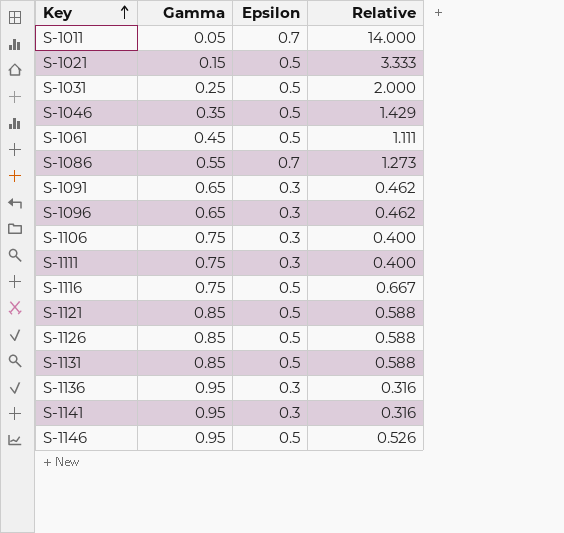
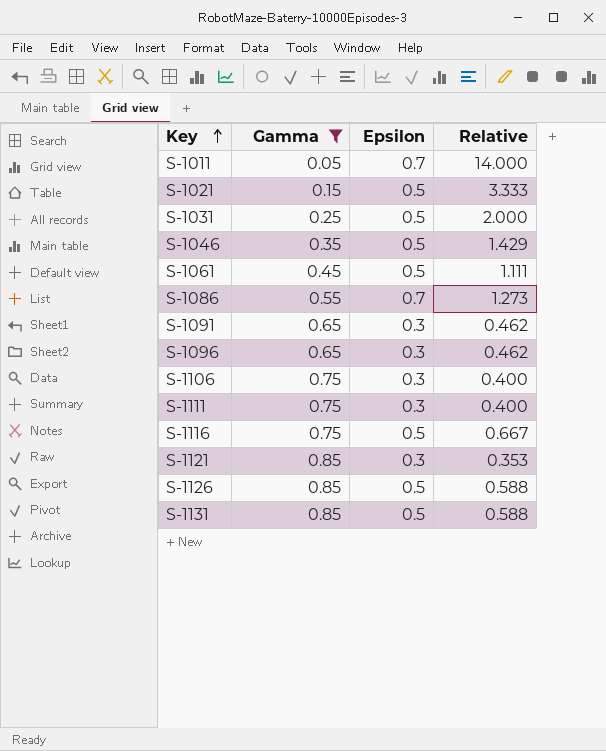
filter: none -> Gamma != 0.95
S-1121 | Epsilon: 0.5 -> 0.3
S-1121 | Relative: 0.588 -> 0.353

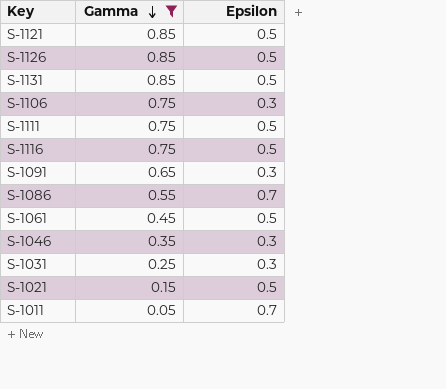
row order: Key ascending -> Gamma descending
column Relative | formula: [Epsilon] / [Gamma] -> none
row S-1096: 0.65 | 0.3 | 0.462 -> none
S-1121 | Epsilon: 0.3 -> 0.5
S-1111 | Epsilon: 0.3 -> 0.5
S-1046 | Epsilon: 0.5 -> 0.3
S-1031 | Epsilon: 0.5 -> 0.3

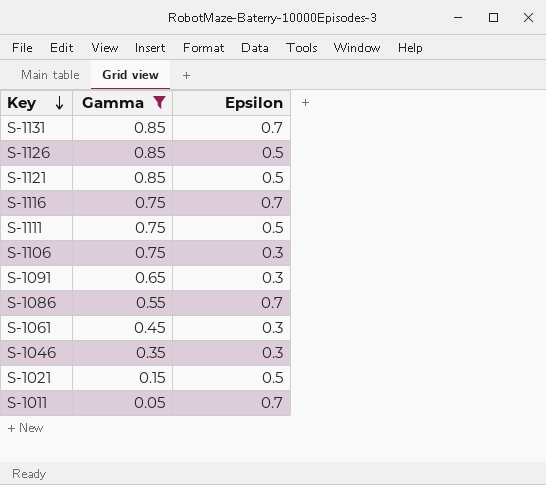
row order: Gamma descending -> Key descending
row S-1031: 0.25 | 0.3 -> none
S-1131 | Epsilon: 0.5 -> 0.7
S-1116 | Epsilon: 0.5 -> 0.7
S-1061 | Epsilon: 0.5 -> 0.3

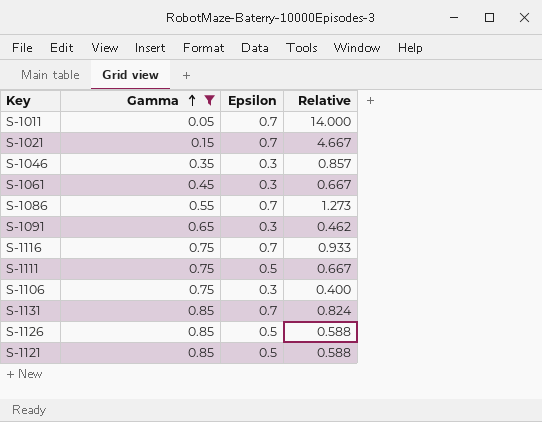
row order: Key descending -> Gamma ascending
column Relative | formula: none -> [Epsilon] / [Gamma]
S-1021 | Epsilon: 0.5 -> 0.7

